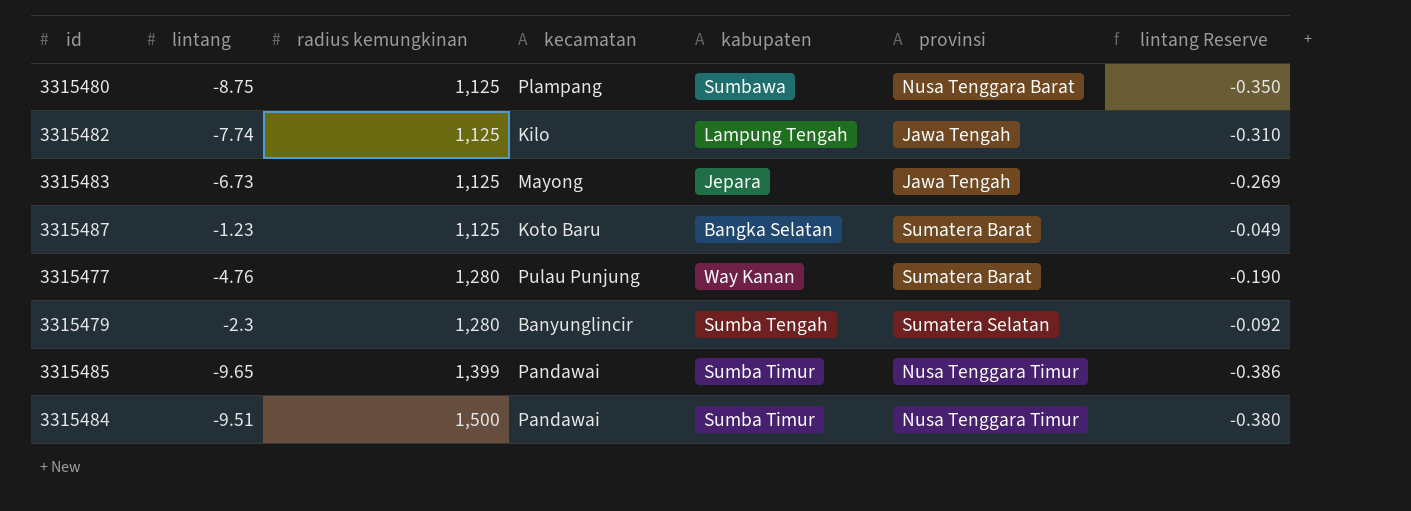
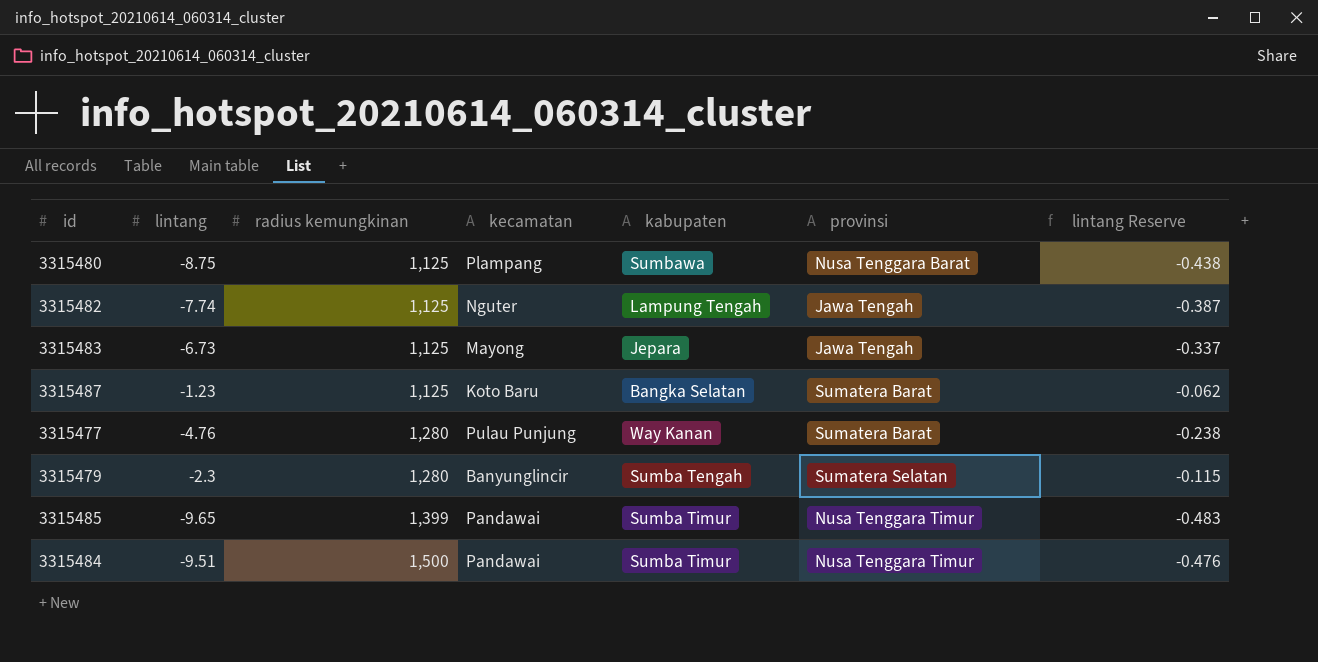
column lintang Reserve | formula: [lintang] * 0.04 -> [lintang] * 0.05
3315482 | kecamatan: Kilo -> Nguter

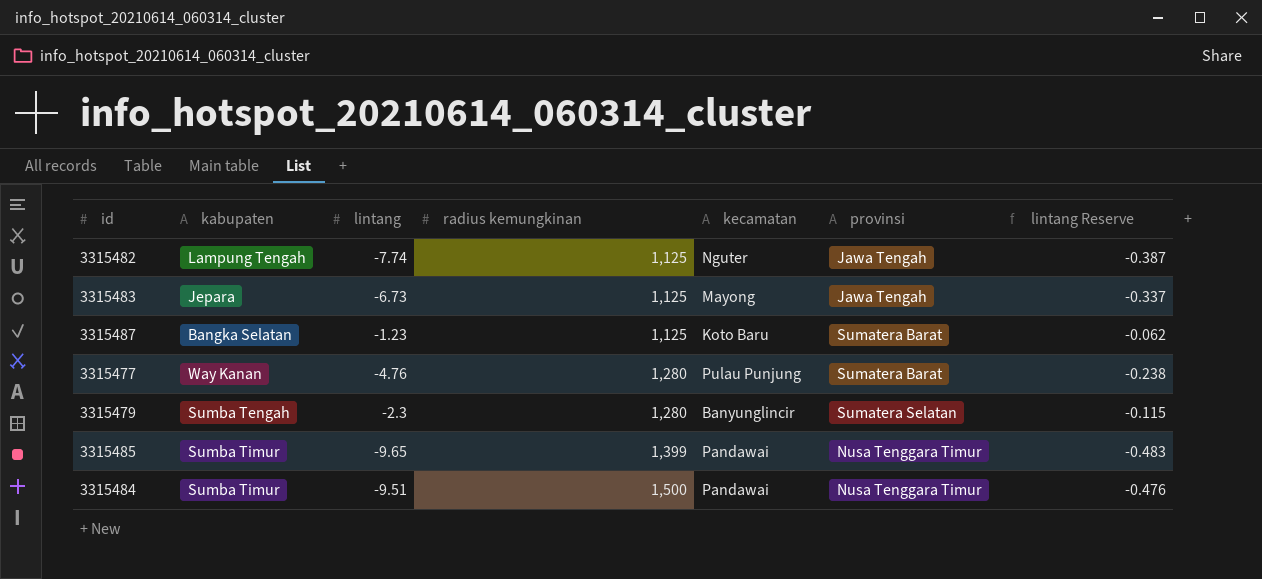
column kabupaten | position: 5 -> 2
row 3315480: -8.75 | 1,125 | Plampang | Sumbawa | Nusa Tenggara Barat | -0.438 -> none

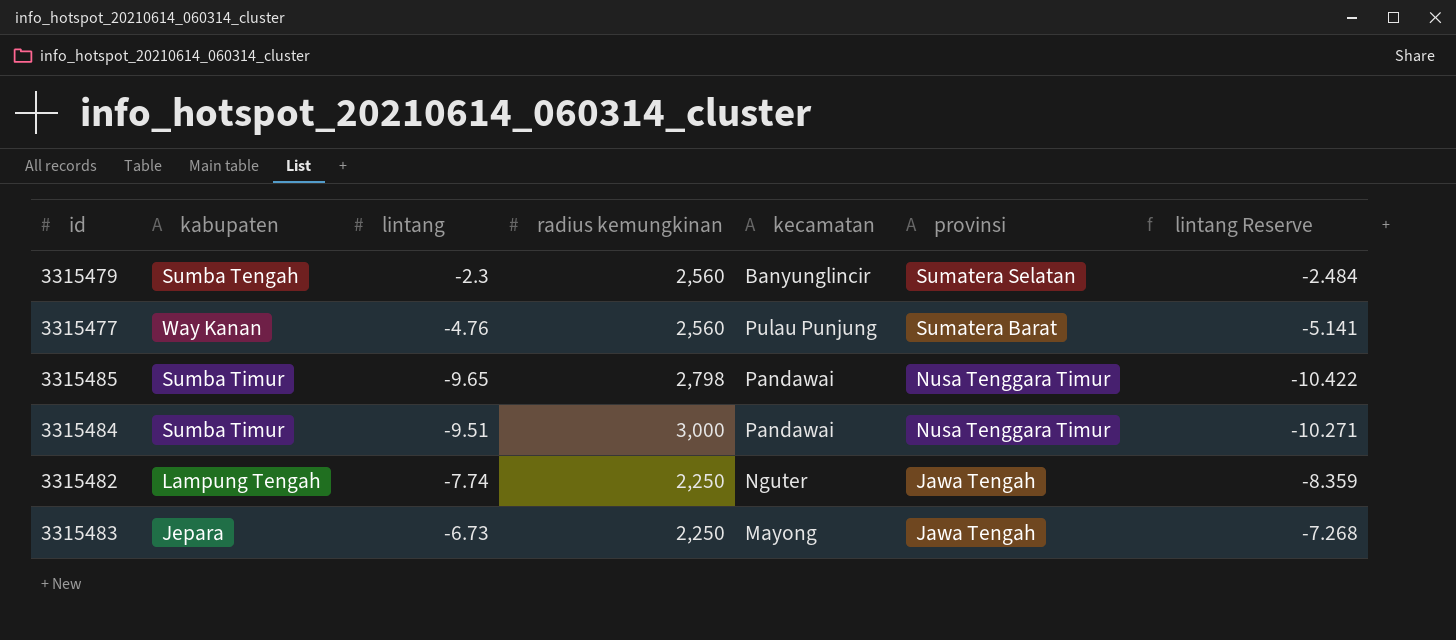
row order: radius kemungkinan ascending -> provinsi descending
column lintang Reserve | formula: [lintang] * 0.05 -> [lintang] * 1.08
row 3315487: Bangka Selatan | -1.23 | 1,125 | Koto Baru | Sumatera Barat | -0.062 -> none
3315479 | radius kemungkinan: 1,280 -> 2,560
3315477 | radius kemungkinan: 1,280 -> 2,560
3315485 | radius kemungkinan: 1,399 -> 2,798
3315484 | radius kemungkinan: 1,500 -> 3,000
3315482 | radius kemungkinan: 1,125 -> 2,250
3315483 | radius kemungkinan: 1,125 -> 2,250

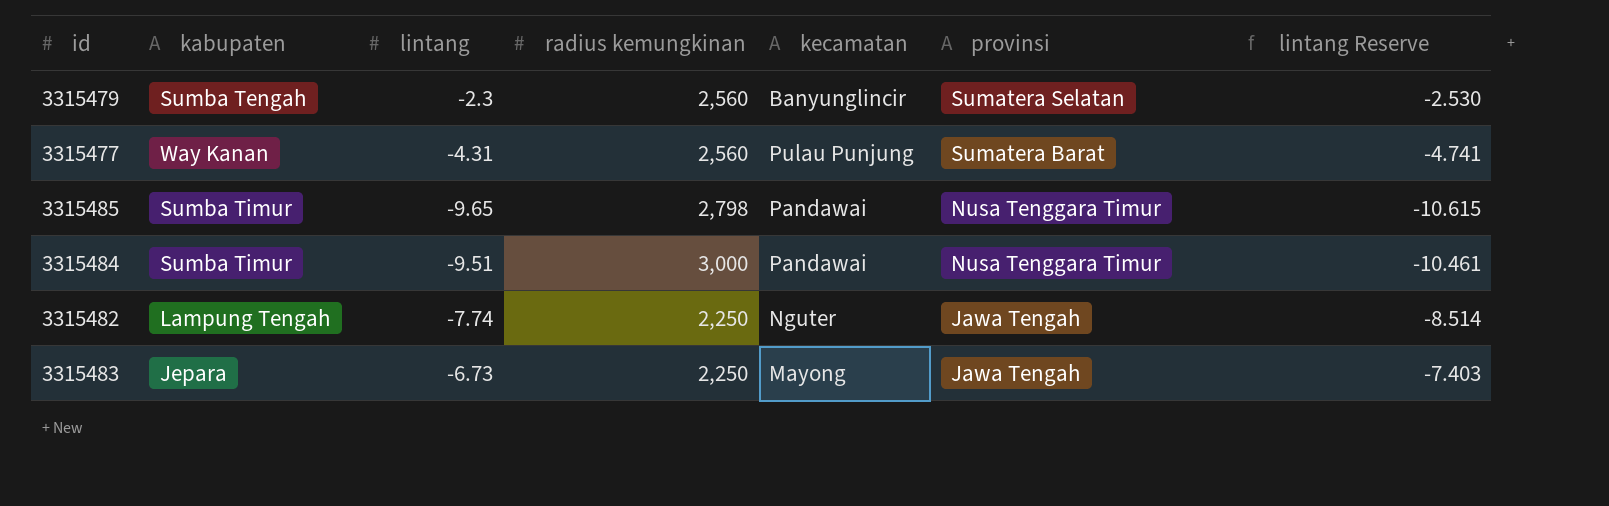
column lintang Reserve | formula: [lintang] * 1.08 -> [lintang] * 1.1
3315477 | lintang: -4.76 -> -4.31

